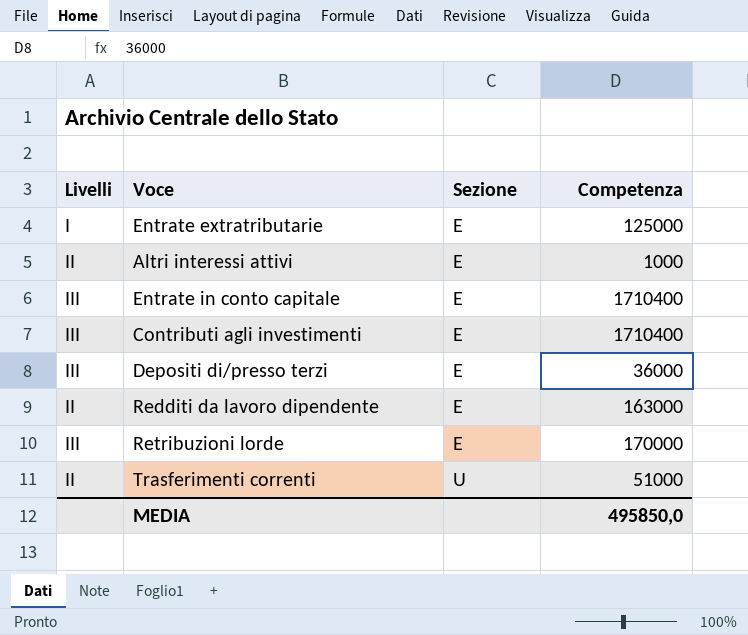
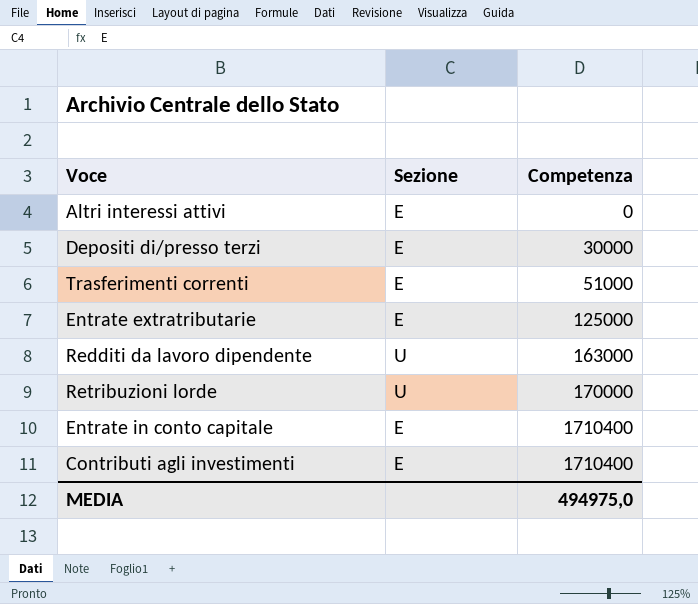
row order: Sezione ascending -> Competenza ascending
column Livelli | position: 1 -> none
Altri interessi attivi | Competenza: 1000 -> 0
Depositi di/presso terzi | Competenza: 36000 -> 30000
Trasferimenti correnti | Sezione: U -> E
Redditi da lavoro dipendente | Sezione: E -> U
Retribuzioni lorde | Sezione: E -> U
MEDIA | Competenza: 495850,0 -> 494975,0

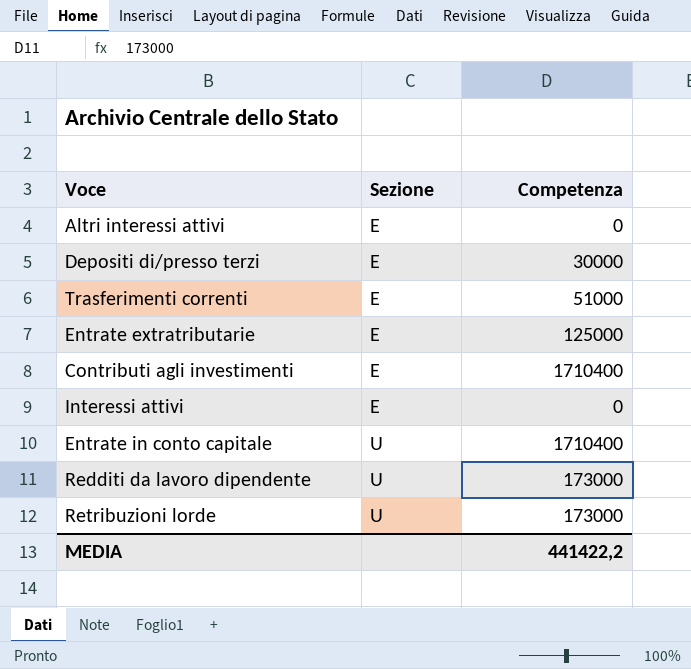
row order: Competenza ascending -> Sezione ascending
row Interessi attivi: none -> E | 0
Entrate in conto capitale | Sezione: E -> U
Redditi da lavoro dipendente | Competenza: 163000 -> 173000
Retribuzioni lorde | Competenza: 170000 -> 173000
MEDIA | Competenza: 494975,0 -> 441422,2

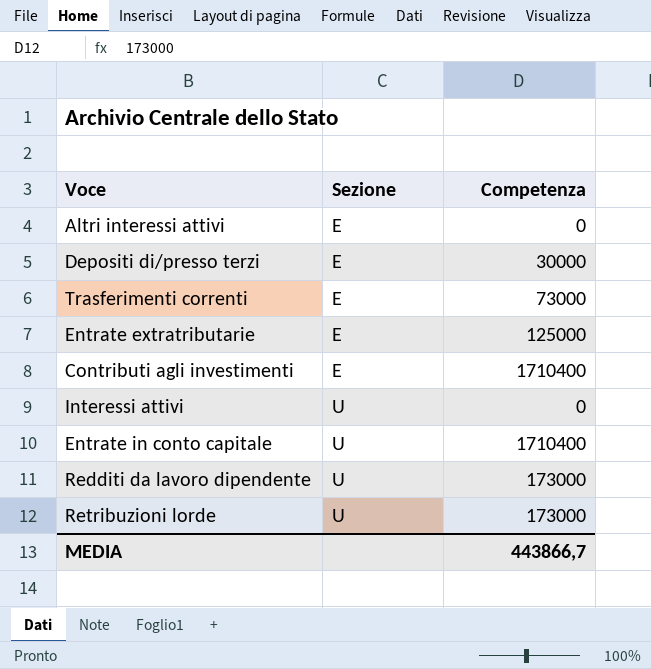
Trasferimenti correnti | Competenza: 51000 -> 73000
Interessi attivi | Sezione: E -> U
MEDIA | Competenza: 441422,2 -> 443866,7

